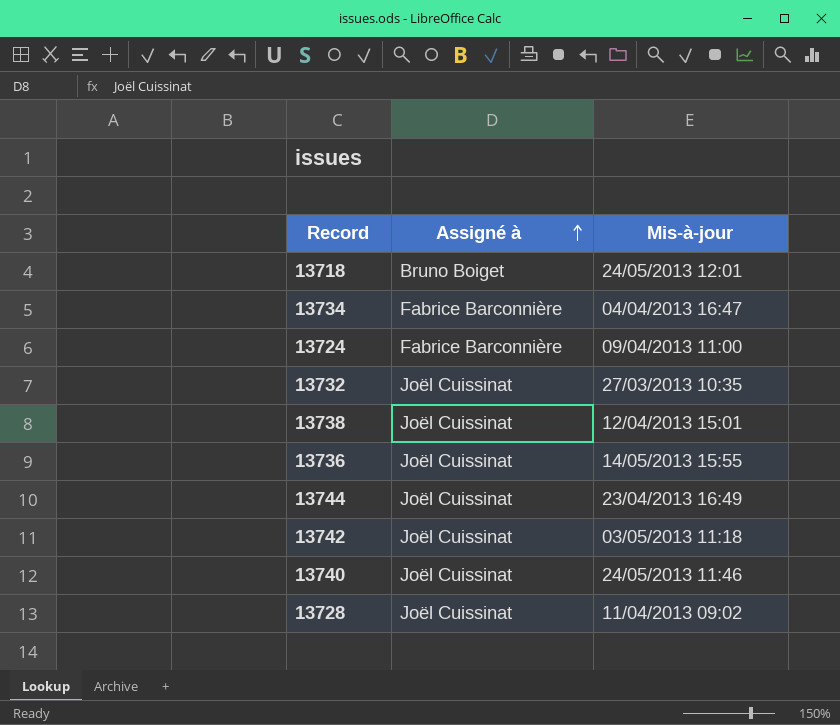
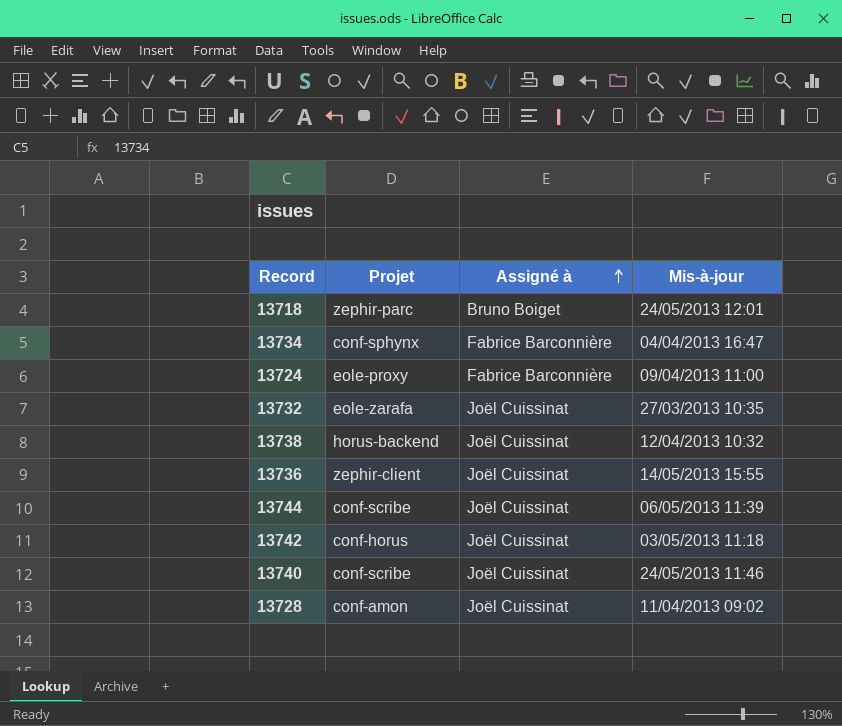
column Projet | position: none -> 2
13738 | Mis-à-jour: 12/04/2013 15:01 -> 12/04/2013 10:32
13744 | Mis-à-jour: 23/04/2013 16:49 -> 06/05/2013 11:39

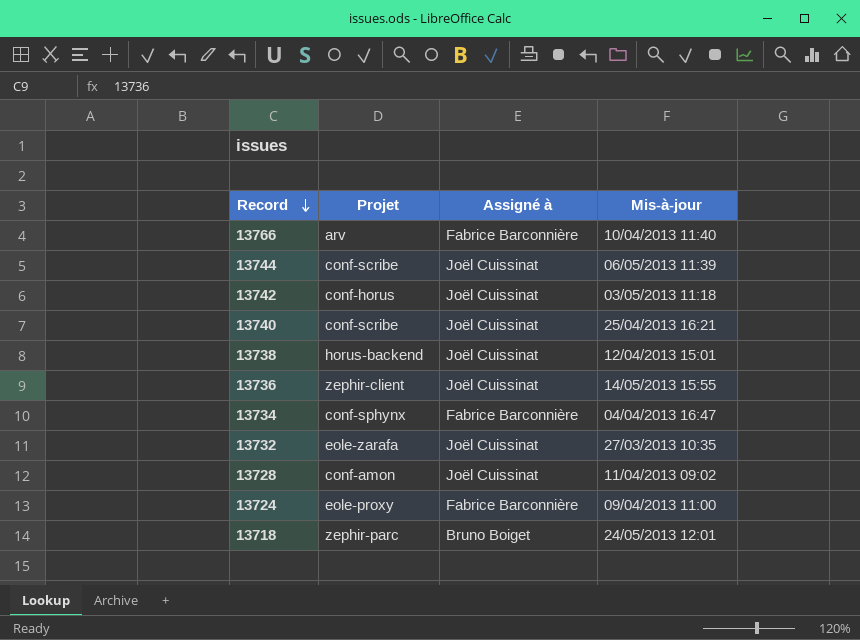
row order: Assigné à ascending -> Record descending
row 13766: none -> arv | Fabrice Barconnière | 10/04/2013 11:40
13740 | Mis-à-jour: 24/05/2013 11:46 -> 25/04/2013 16:21
13738 | Mis-à-jour: 12/04/2013 10:32 -> 12/04/2013 15:01

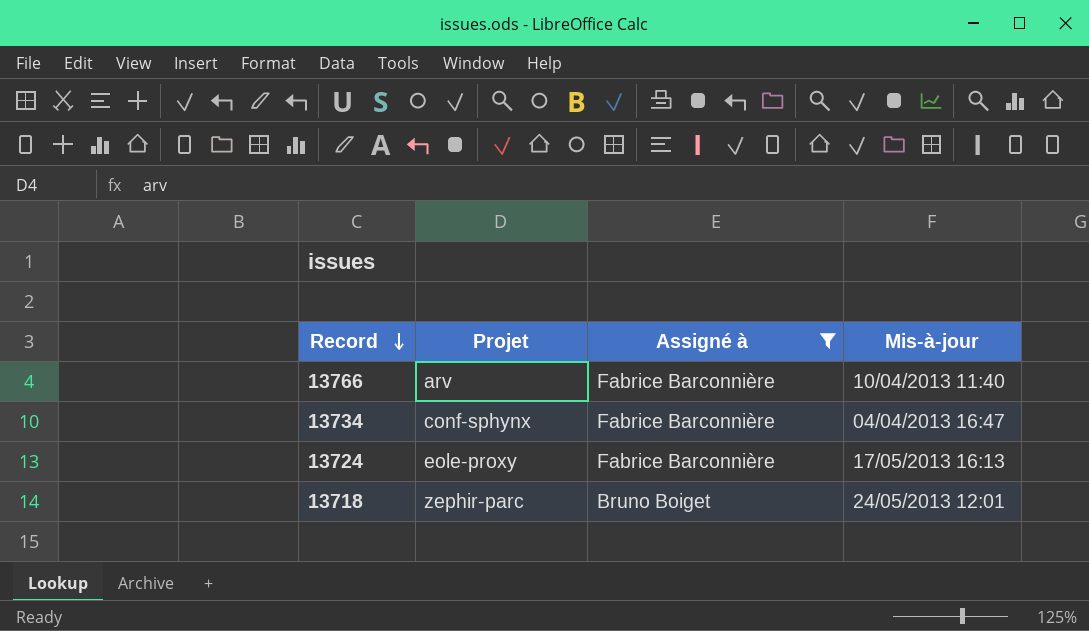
filter: none -> Assigné à != Joël Cuissinat
13724 | Mis-à-jour: 09/04/2013 11:00 -> 17/05/2013 16:13

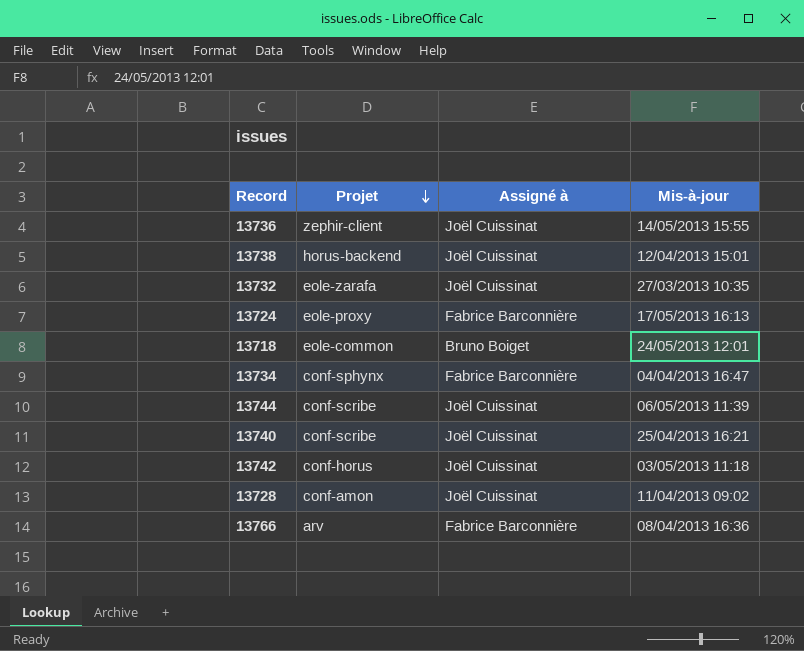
filter: Assigné à != Joël Cuissinat -> none
row order: Record descending -> Projet descending
13718 | Projet: zephir-parc -> eole-common
13766 | Mis-à-jour: 10/04/2013 11:40 -> 08/04/2013 16:36

